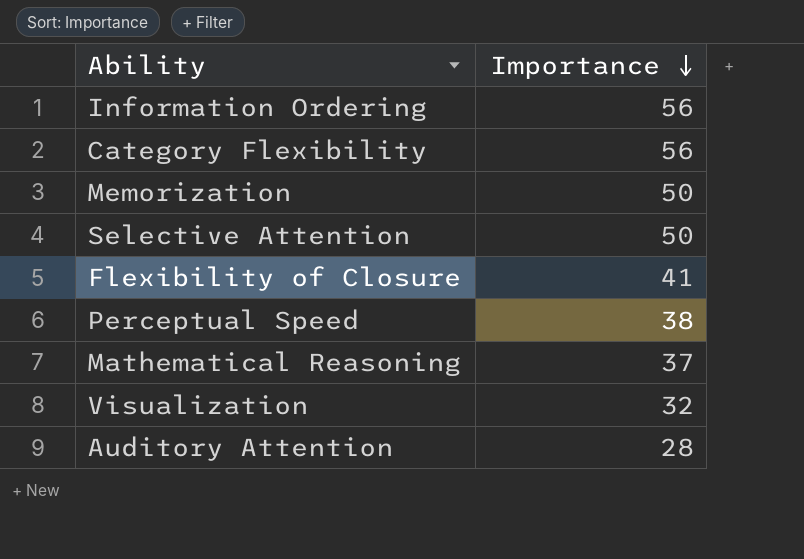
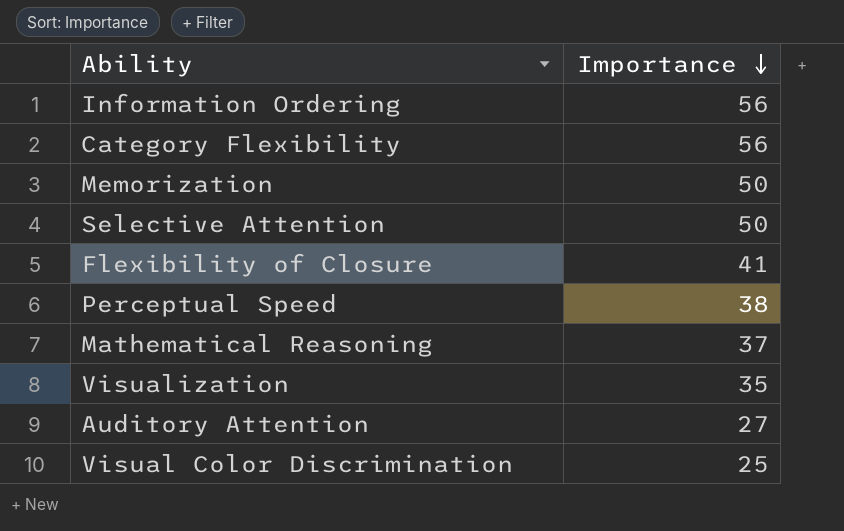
Visualization | Importance: 32 -> 35
Auditory Attention | Importance: 28 -> 27
row Visual Color Discrimination: none -> 25

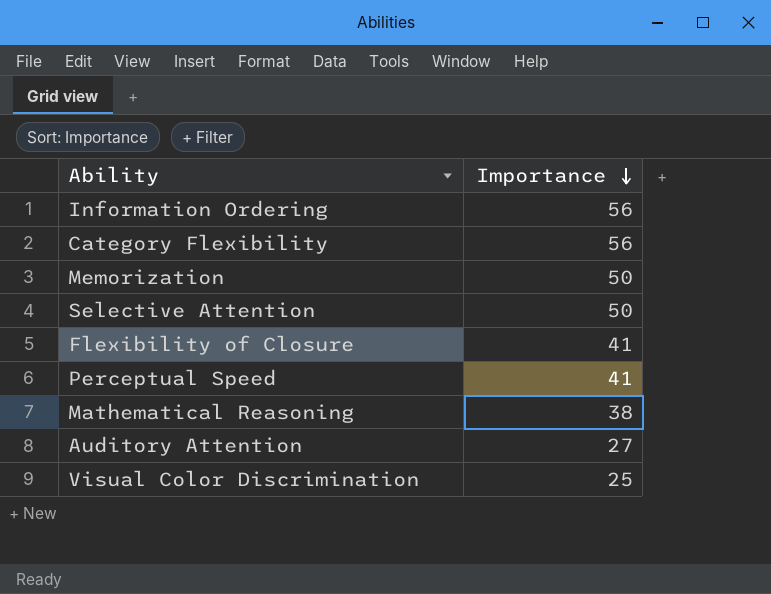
row Visualization: 35 -> none
Perceptual Speed | Importance: 38 -> 41
Mathematical Reasoning | Importance: 37 -> 38

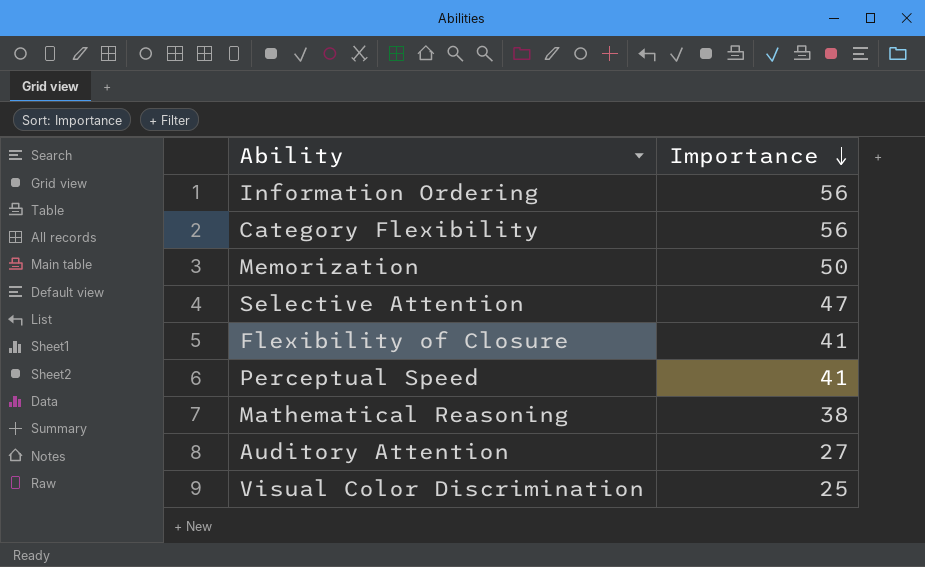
Selective Attention | Importance: 50 -> 47

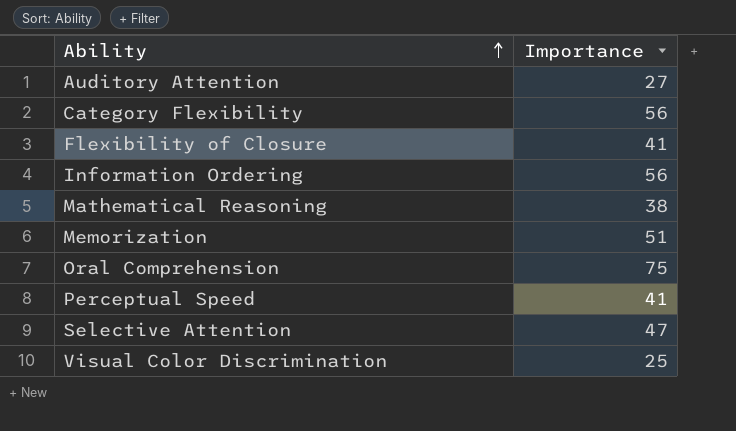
row order: Importance descending -> Ability ascending
Memorization | Importance: 50 -> 51
row Oral Comprehension: none -> 75

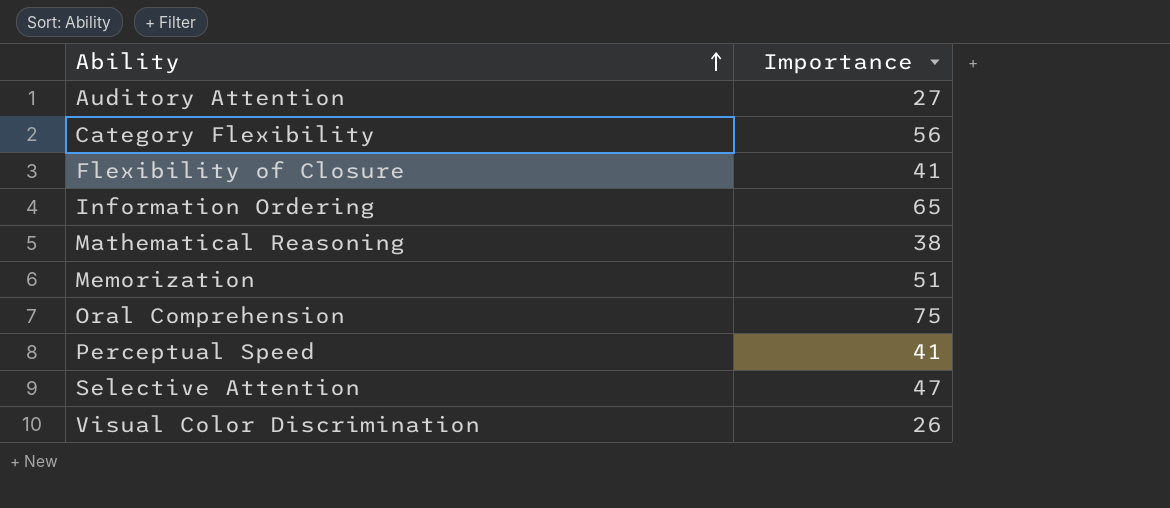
Information Ordering | Importance: 56 -> 65
Visual Color Discrimination | Importance: 25 -> 26

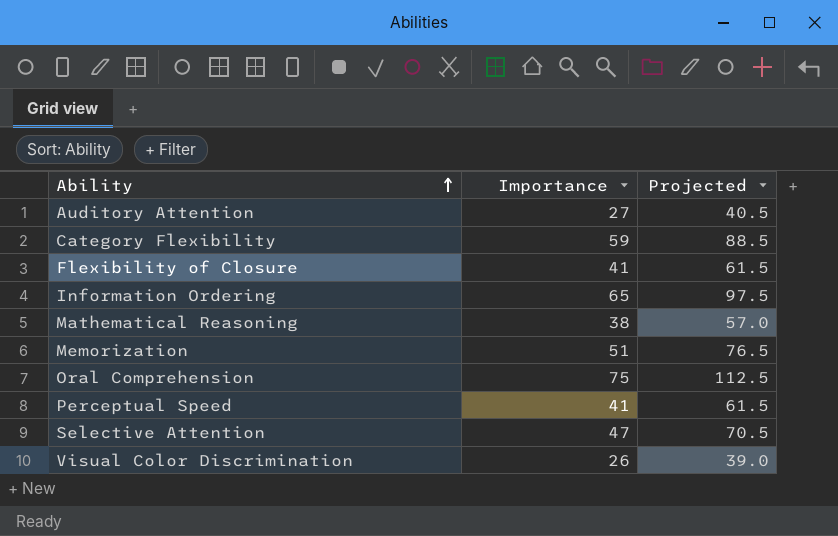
column Projected | formula: none -> [Importance] * 1.5
Category Flexibility | Importance: 56 -> 59

